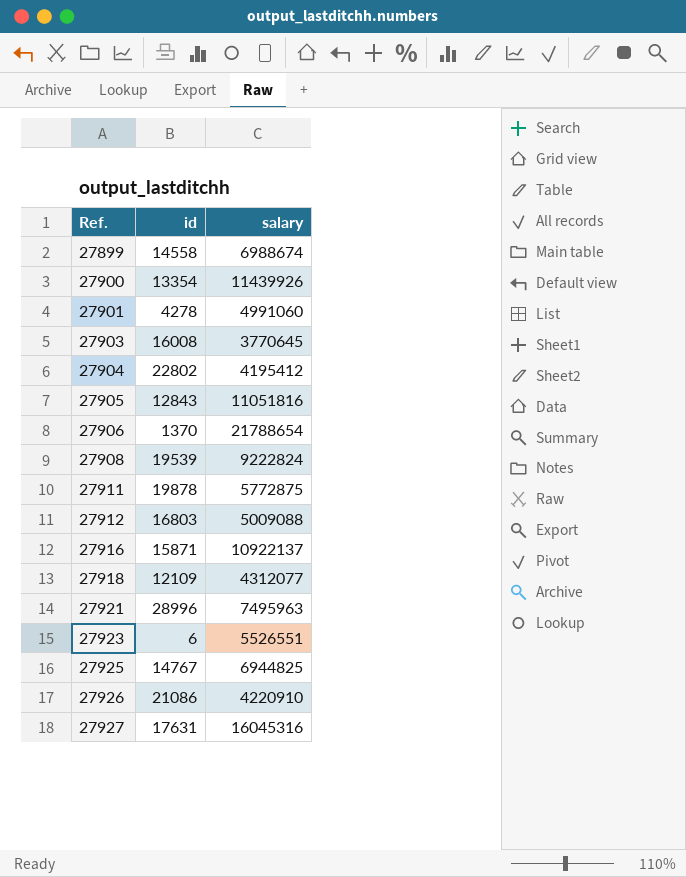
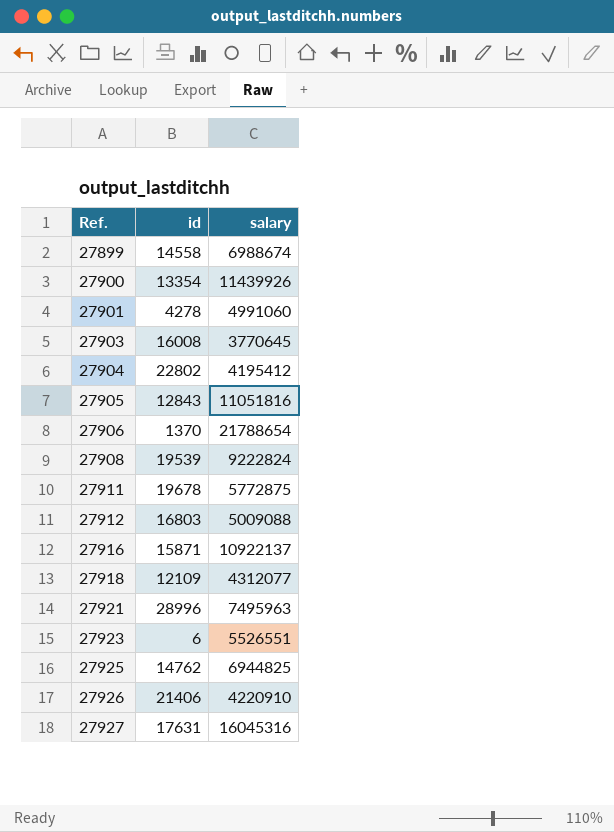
27911 | id: 19878 -> 19678
27925 | id: 14767 -> 14762
27926 | id: 21086 -> 21406

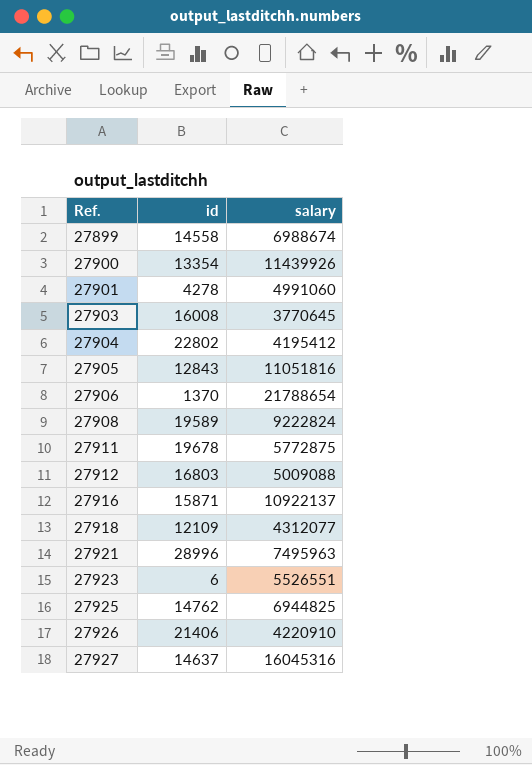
27908 | id: 19539 -> 19589
27927 | id: 17631 -> 14637

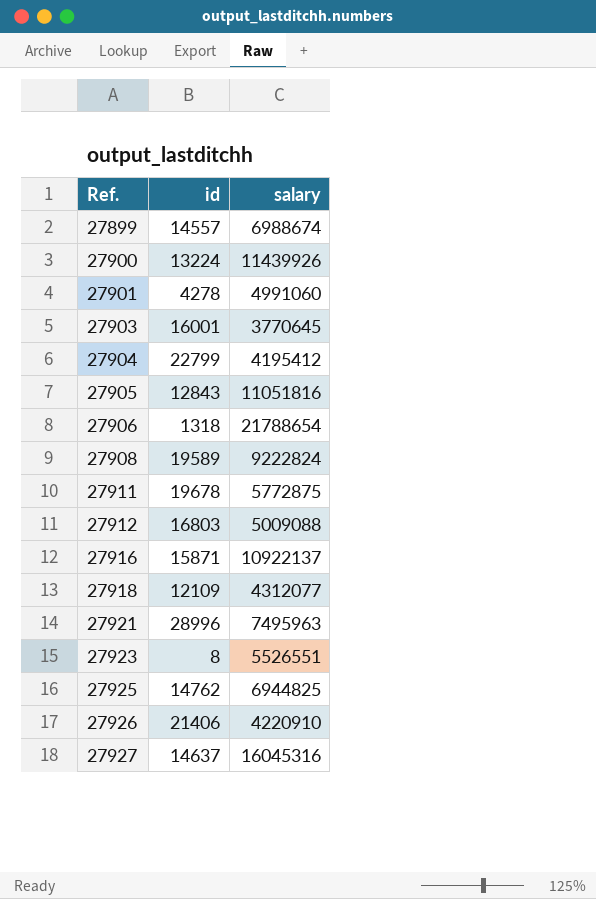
27899 | id: 14558 -> 14557
27900 | id: 13354 -> 13224
27903 | id: 16008 -> 16001
27904 | id: 22802 -> 22799
27906 | id: 1370 -> 1318
27923 | id: 6 -> 8

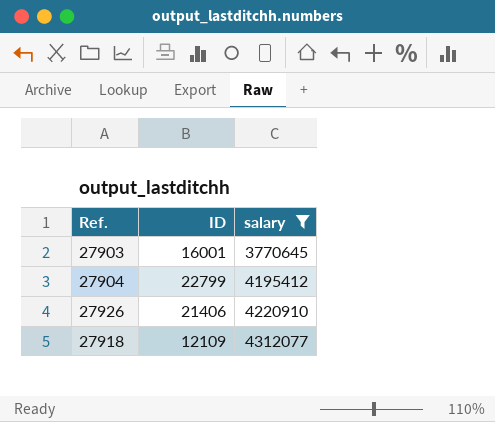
filter: none -> salary <= 4312077
row order: Ref. ascending -> salary ascending
column name: id -> ID

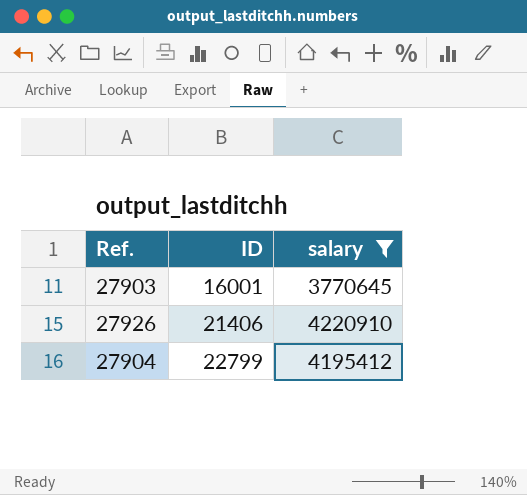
row order: salary ascending -> ID ascending
row 27918: 12109 | 4312077 -> none

